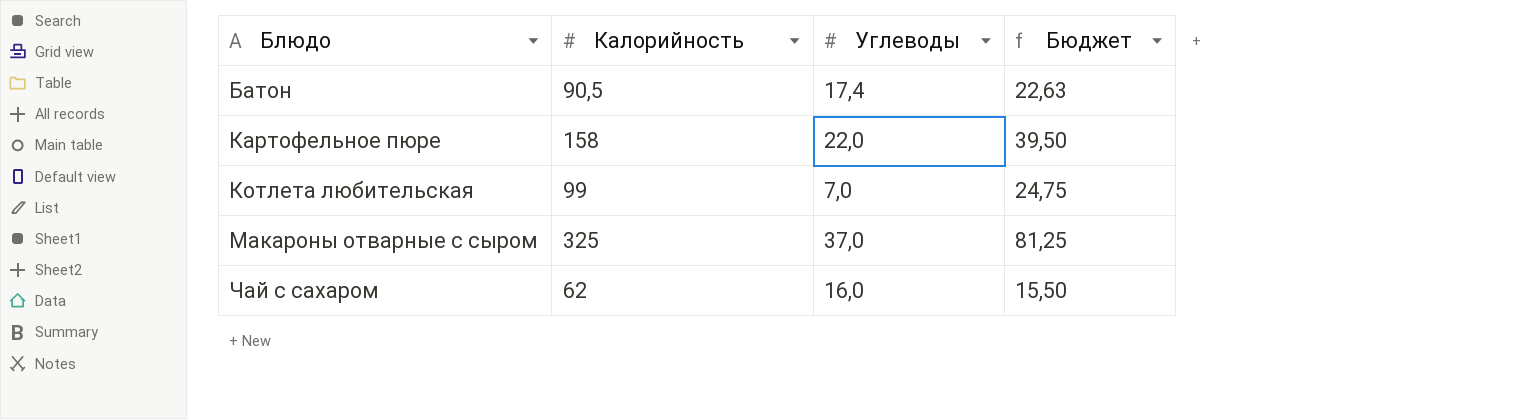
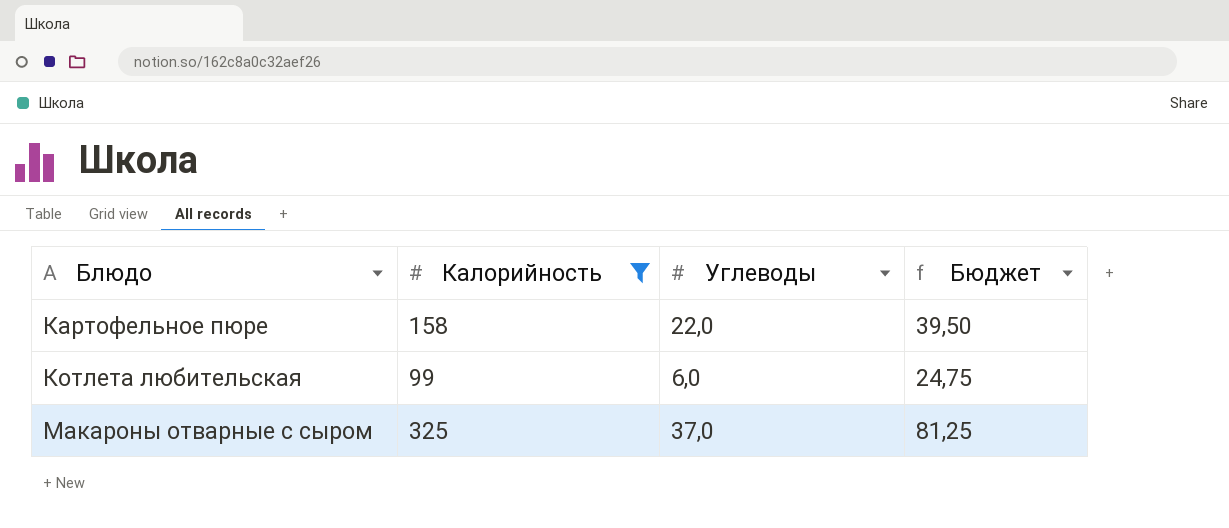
filter: none -> Калорийность >= 99
Котлета любительская | Углеводы: 7,0 -> 6,0

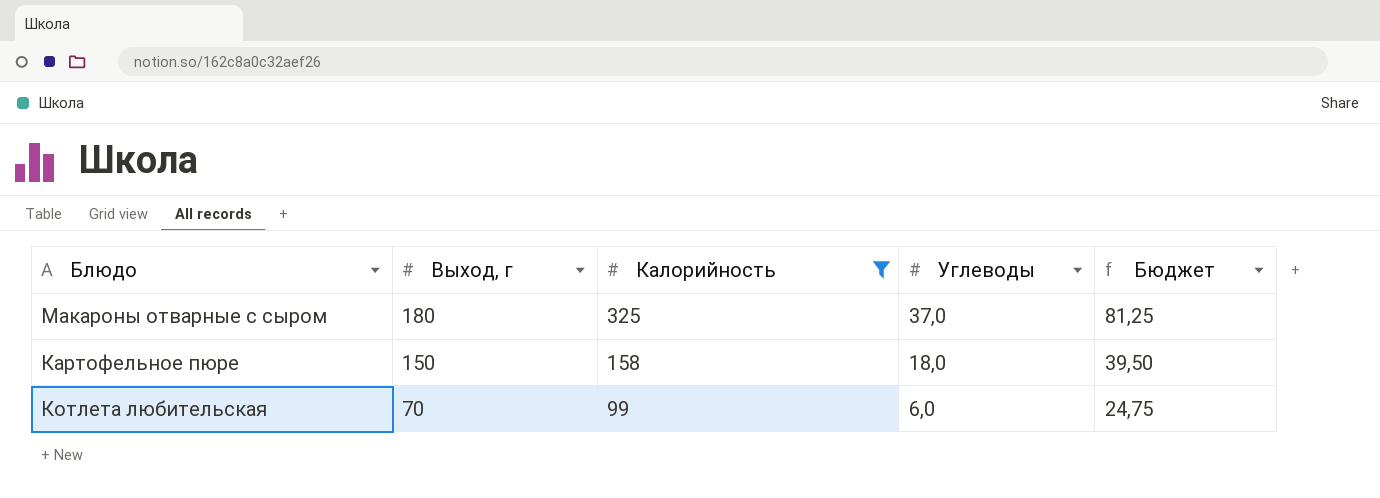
row order: Блюдо ascending -> Выход, г descending
column Выход, г | position: none -> 2
Картофельное пюре | Углеводы: 22,0 -> 18,0

